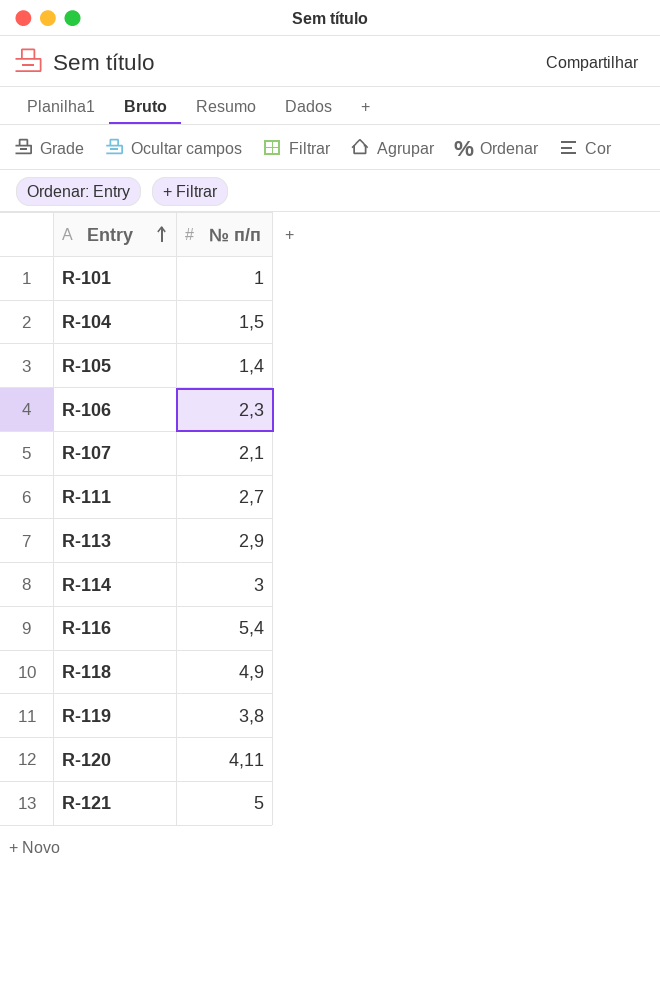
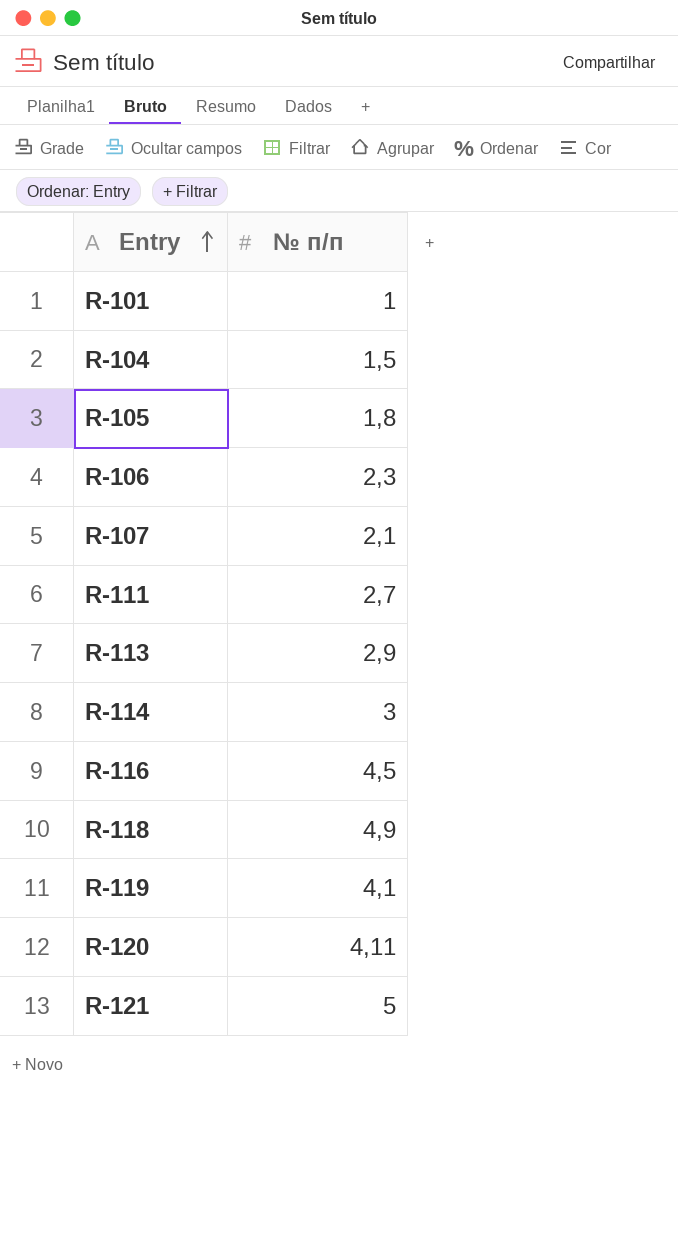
R-105 | № п/п: 1,4 -> 1,8
R-116 | № п/п: 5,4 -> 4,5
R-119 | № п/п: 3,8 -> 4,1

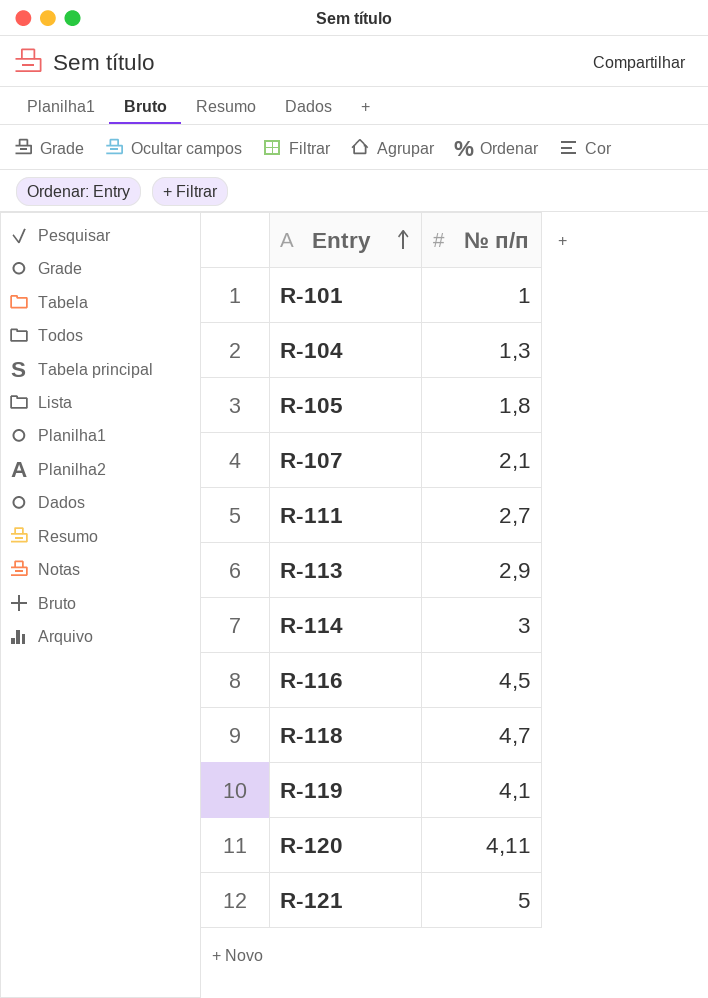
row R-106: 2,3 -> none
R-104 | № п/п: 1,5 -> 1,3
R-118 | № п/п: 4,9 -> 4,7

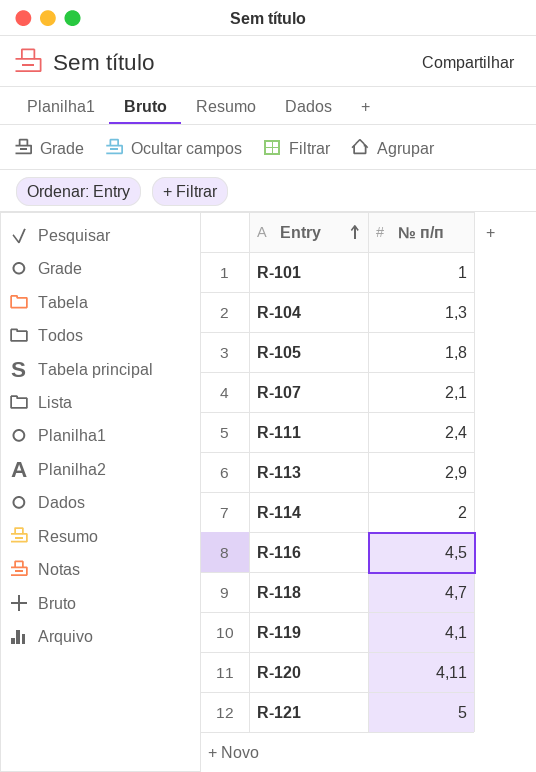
R-111 | № п/п: 2,7 -> 2,4
R-114 | № п/п: 3 -> 2

